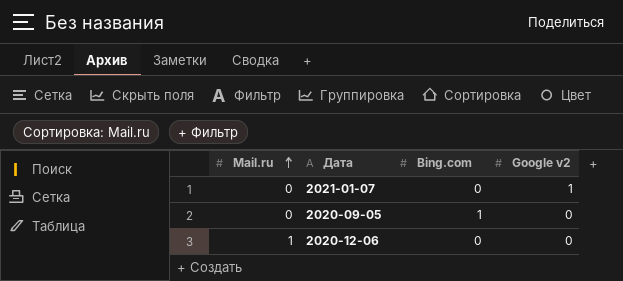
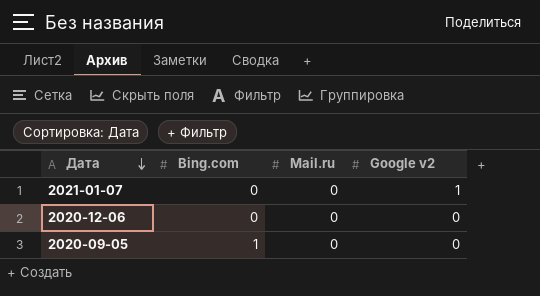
row order: Mail.ru ascending -> Дата descending
column Mail.ru | position: 1 -> 3
2020-12-06 | Mail.ru: 1 -> 0

